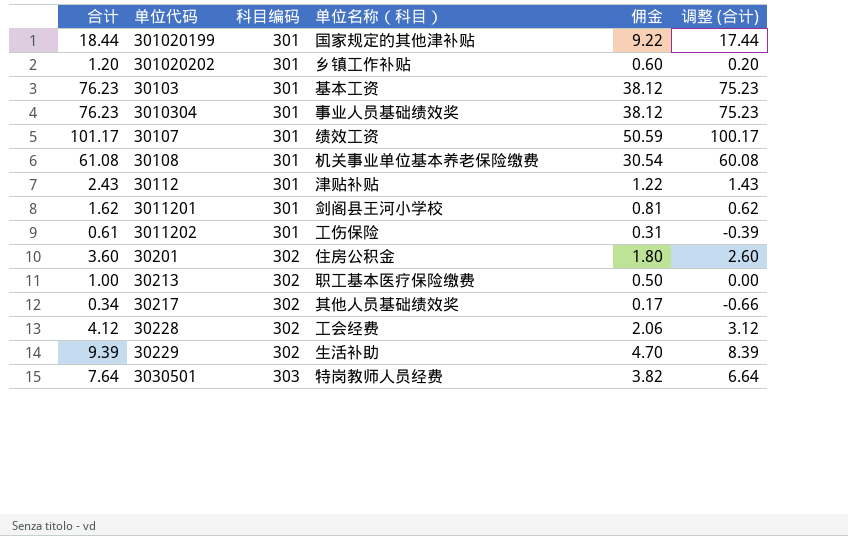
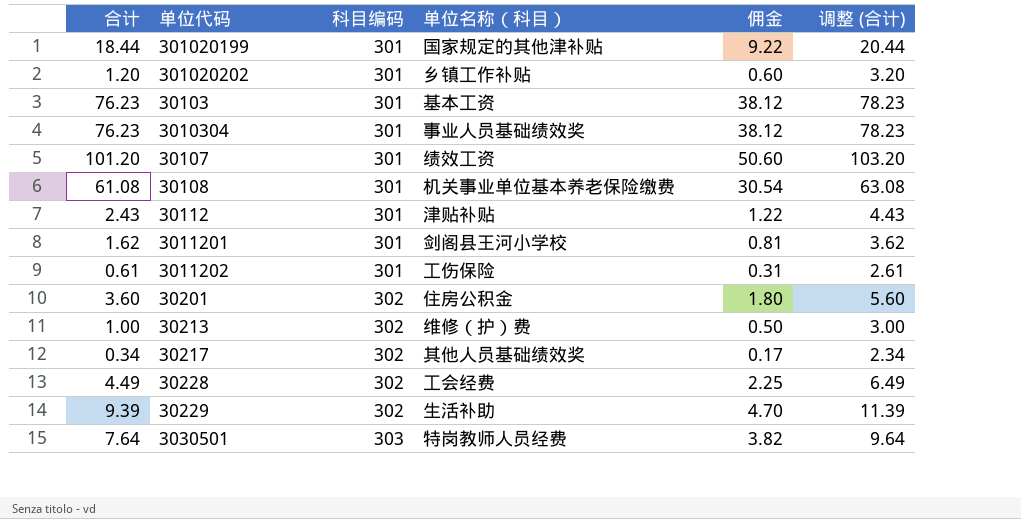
column 调整 (合计) | formula: [合计] - 1 -> [合计] + 2
30107 | 合计: 101.17 -> 101.20
30107 | 佣金: 50.59 -> 50.60
30213 | 单位名称（科目）: 职工基本医疗保险缴费 -> 维修（护）费
30228 | 合计: 4.12 -> 4.49
30228 | 佣金: 2.06 -> 2.25

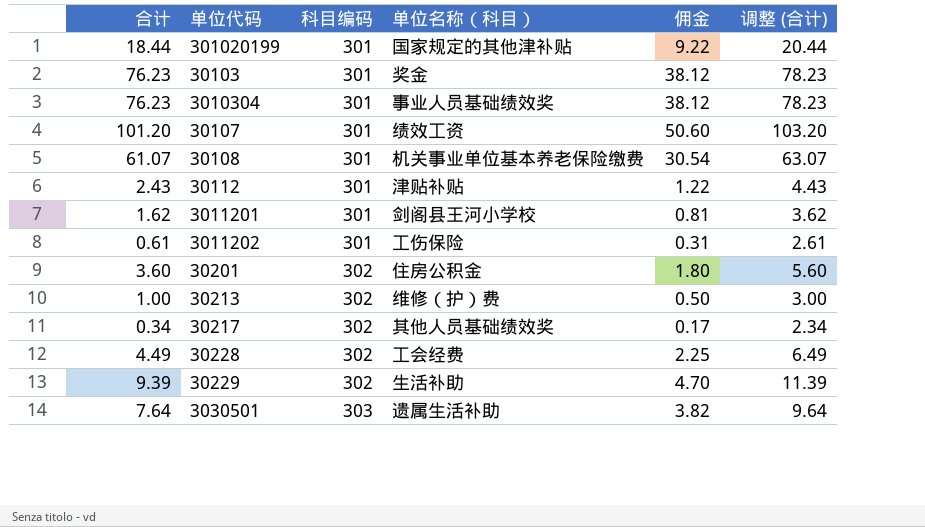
row 301020202: 1.20 | 301 | 乡镇工作补贴 | 0.60 | 3.20 -> none
30103 | 单位名称（科目）: 基本工资 -> 奖金
30108 | 合计: 61.08 -> 61.07
30108 | 调整 (合计): 63.08 -> 63.07
3030501 | 单位名称（科目）: 特岗教师人员经费 -> 遗属生活补助

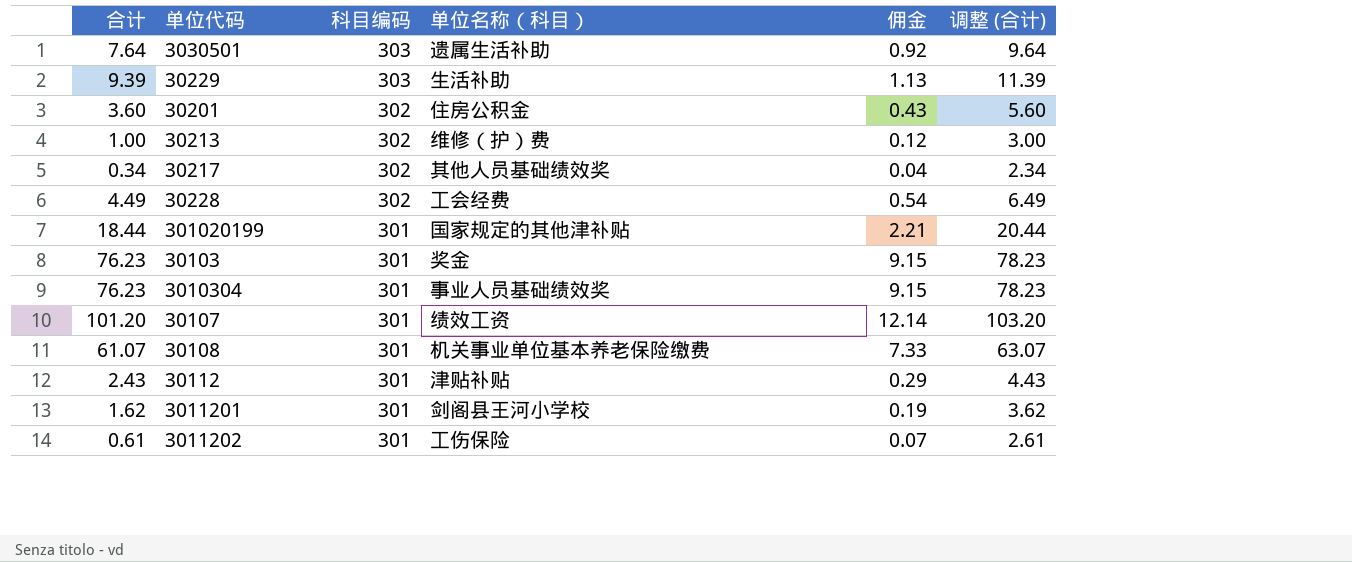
row order: 科目编码 ascending -> 科目编码 descending
column 佣金 | formula: [合计] * 0.5 -> [合计] * 0.12
30229 | 科目编码: 302 -> 303

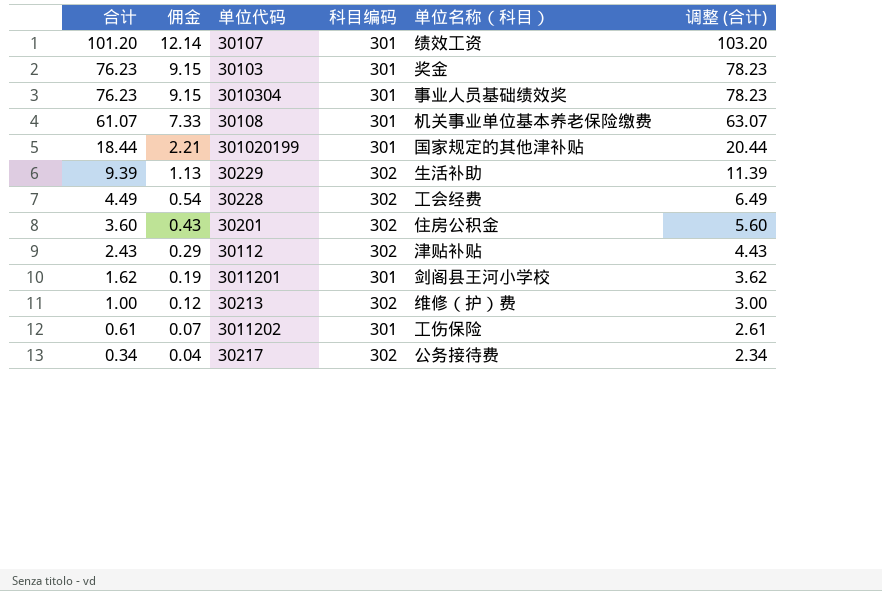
row order: 科目编码 descending -> 合计 descending
column 佣金 | position: 5 -> 2
row 3030501: 7.64 | 303 | 遗属生活补助 | 0.92 | 9.64 -> none
30229 | 科目编码: 303 -> 302
30112 | 科目编码: 301 -> 302
30217 | 单位名称（科目）: 其他人员基础绩效奖 -> 公务接待费

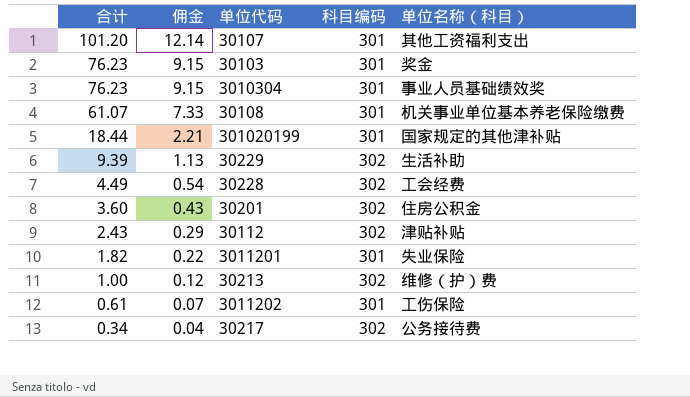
column 调整 (合计) | formula: [合计] + 2 -> none
30107 | 单位名称（科目）: 绩效工资 -> 其他工资福利支出
3011201 | 合计: 1.62 -> 1.82
3011201 | 佣金: 0.19 -> 0.22
3011201 | 单位名称（科目）: 剑阁县王河小学校 -> 失业保险

